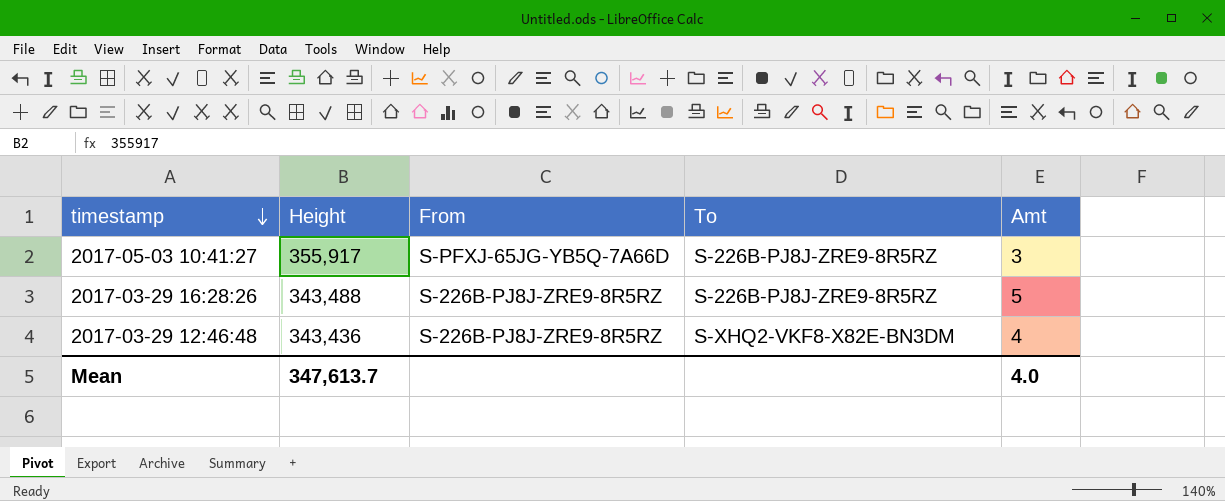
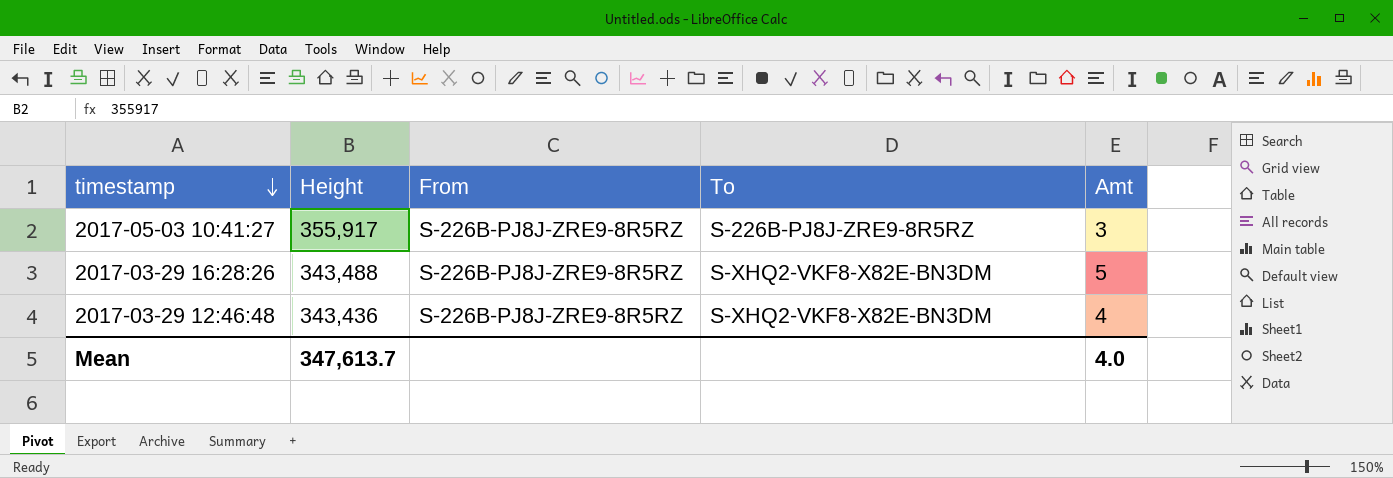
2017-05-03 10:41:27 | From: S-PFXJ-65JG-YB5Q-7A66D -> S-226B-PJ8J-ZRE9-8R5RZ
2017-03-29 16:28:26 | To: S-226B-PJ8J-ZRE9-8R5RZ -> S-XHQ2-VKF8-X82E-BN3DM

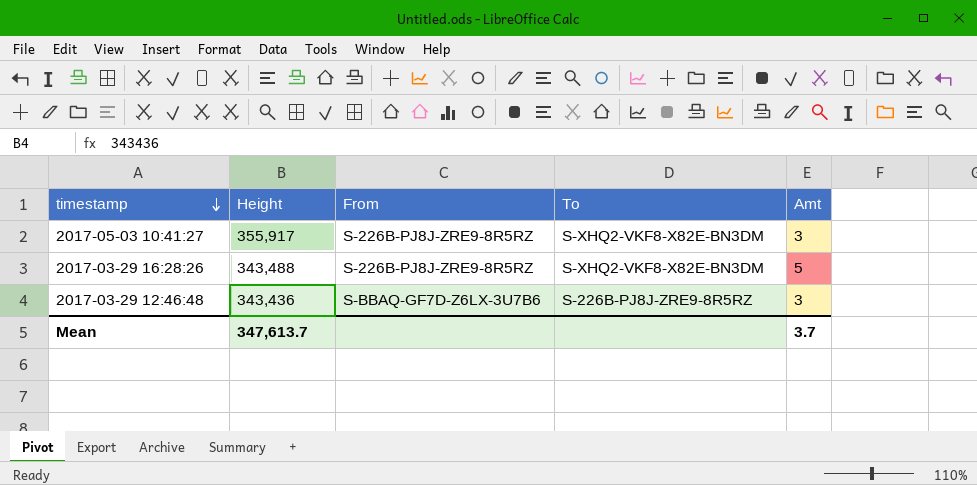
2017-05-03 10:41:27 | To: S-226B-PJ8J-ZRE9-8R5RZ -> S-XHQ2-VKF8-X82E-BN3DM
2017-03-29 12:46:48 | From: S-226B-PJ8J-ZRE9-8R5RZ -> S-BBAQ-GF7D-Z6LX-3U7B6
2017-03-29 12:46:48 | To: S-XHQ2-VKF8-X82E-BN3DM -> S-226B-PJ8J-ZRE9-8R5RZ
2017-03-29 12:46:48 | Amt: 4 -> 3
Mean | Amt: 4.0 -> 3.7

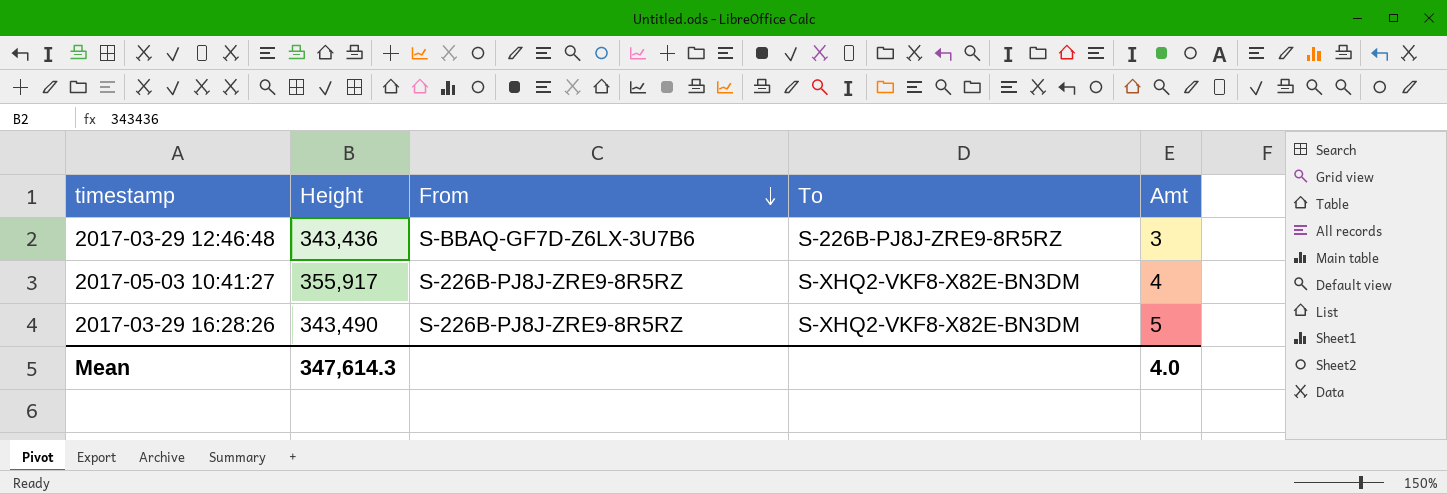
row order: timestamp descending -> From descending
2017-05-03 10:41:27 | Amt: 3 -> 4
2017-03-29 16:28:26 | Height: 343,488 -> 343,490
Mean | Height: 347,613.7 -> 347,614.3
Mean | Amt: 3.7 -> 4.0

